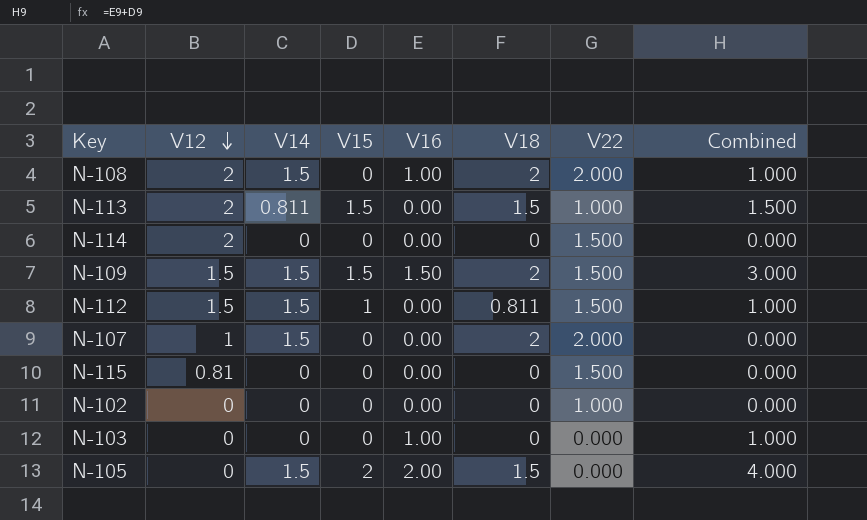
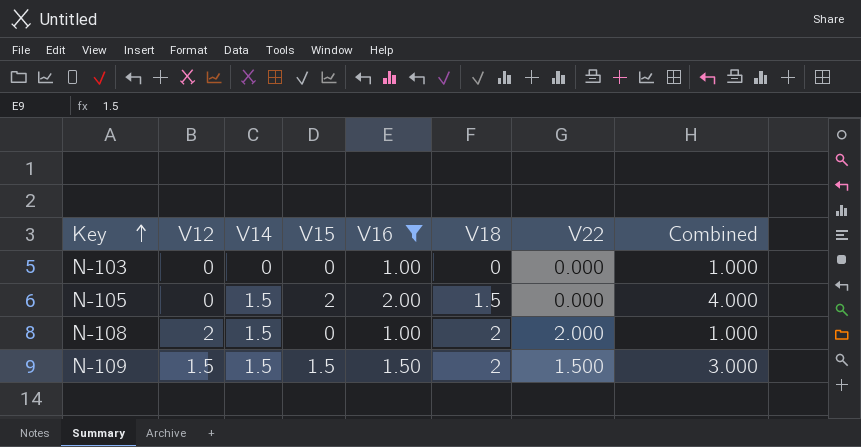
filter: none -> V16 != 0.00
row order: V12 descending -> Key ascending

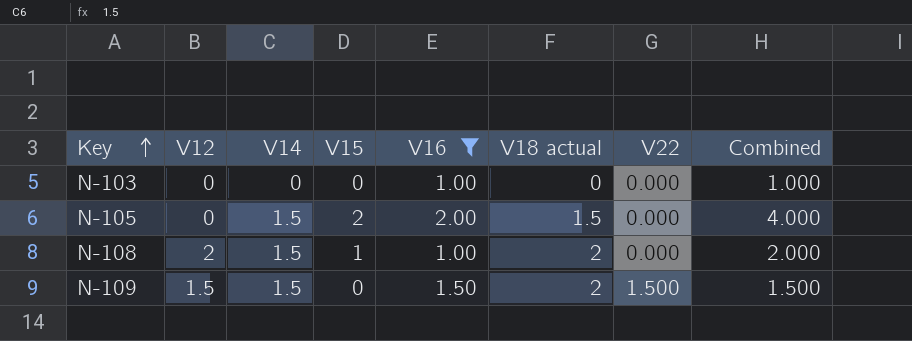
column name: V18 -> V18 actual
N-108 | V15: 0 -> 1
N-108 | V22: 2.000 -> 0.000
N-108 | Combined: 1.000 -> 2.000
N-109 | V15: 1.5 -> 0
N-109 | Combined: 3.000 -> 1.500

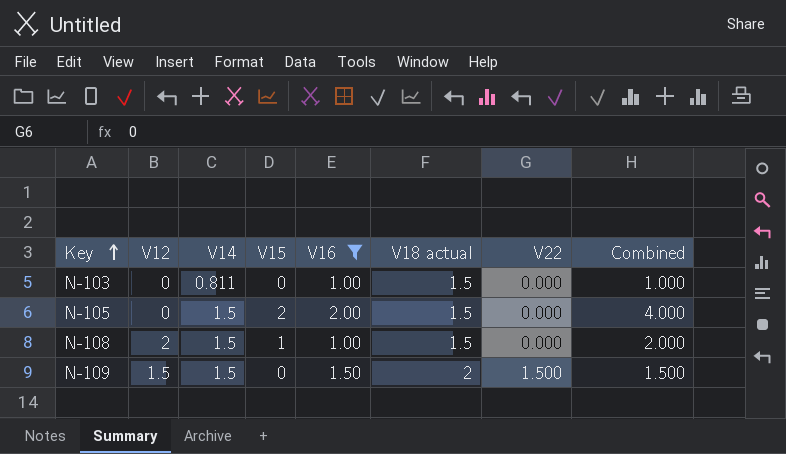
N-103 | V14: 0 -> 0.811
N-103 | V18 actual: 0 -> 1.5
N-108 | V18 actual: 2 -> 1.5

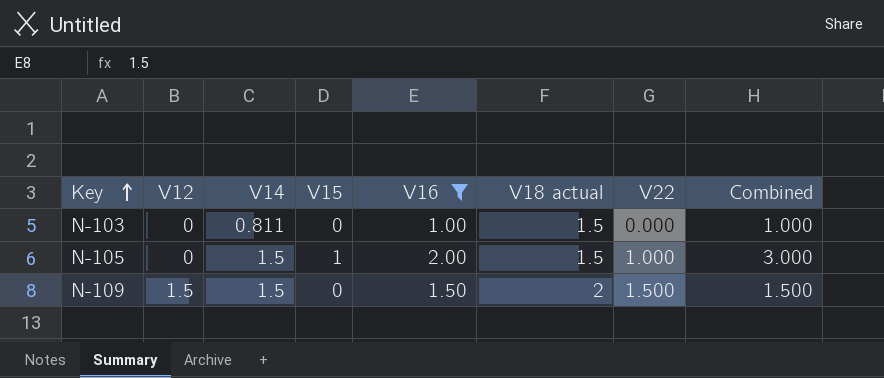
row N-108: 2 | 1.5 | 1 | 1.00 | 1.5 | 0.000 | 2.000 -> none
N-105 | V15: 2 -> 1
N-105 | V22: 0.000 -> 1.000
N-105 | Combined: 4.000 -> 3.000

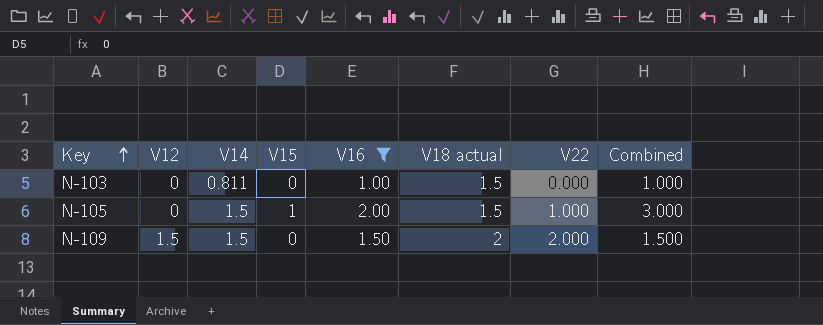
N-109 | V22: 1.500 -> 2.000

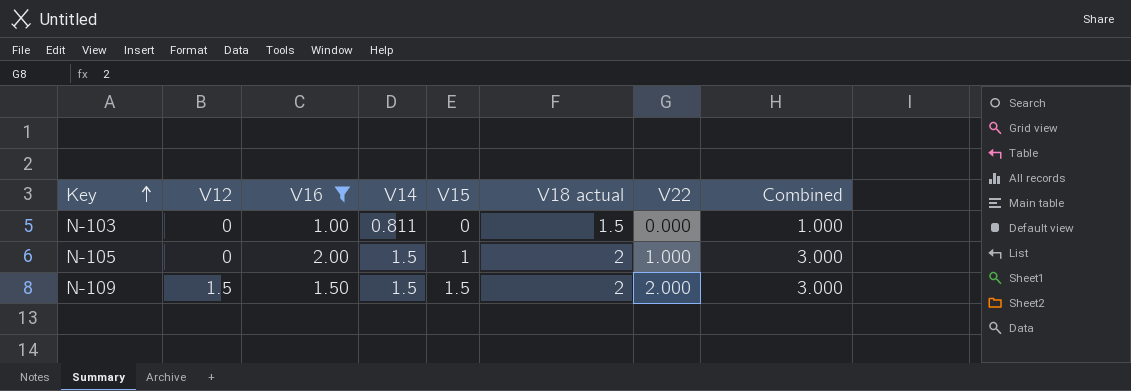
column V16 | position: 5 -> 3
N-105 | V18 actual: 1.5 -> 2
N-109 | V15: 0 -> 1.5
N-109 | Combined: 1.500 -> 3.000

